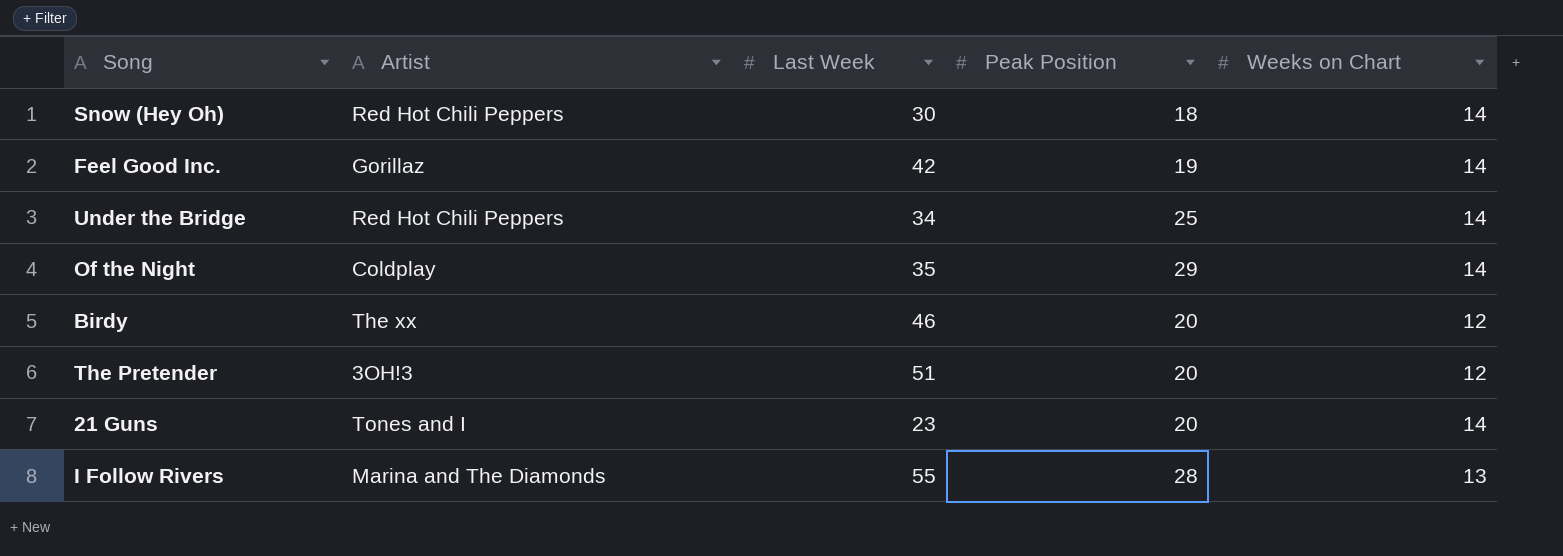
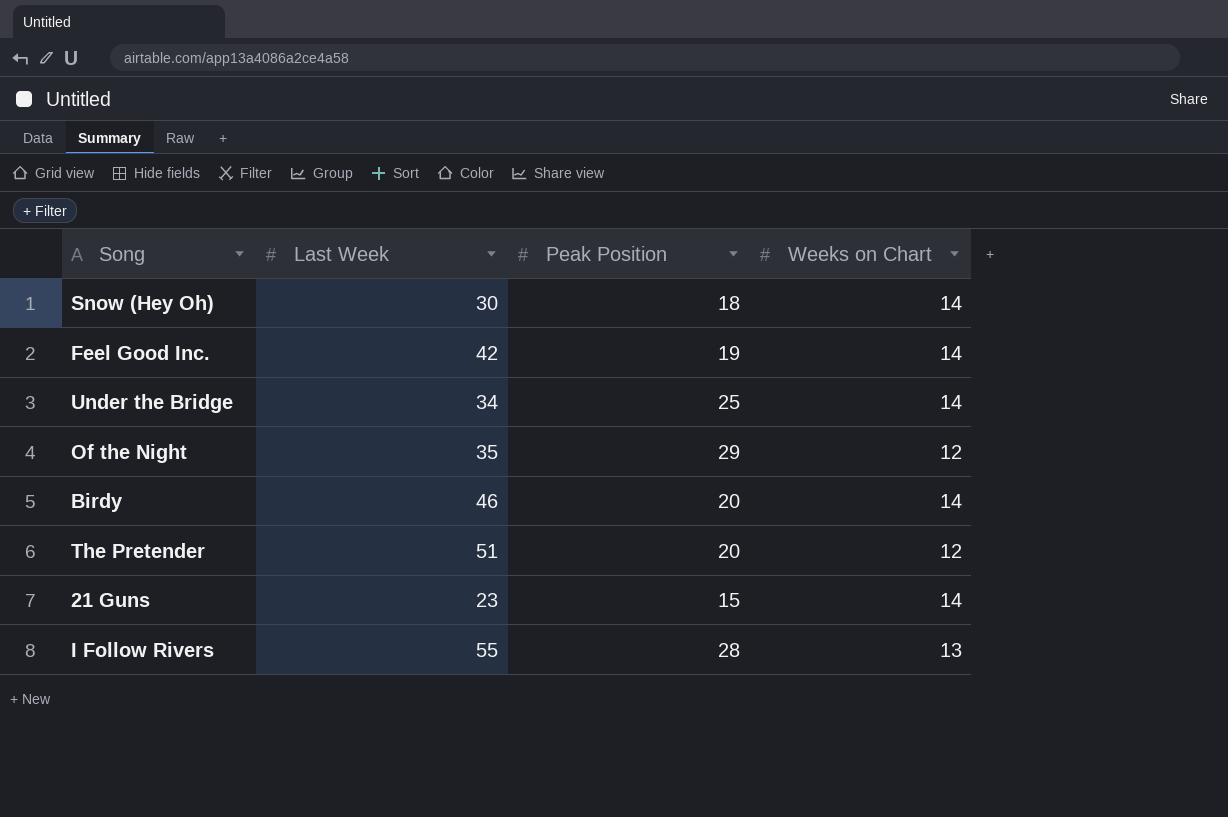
column Artist | position: 2 -> none
Of the Night | Weeks on Chart: 14 -> 12
Birdy | Weeks on Chart: 12 -> 14
21 Guns | Peak Position: 20 -> 15

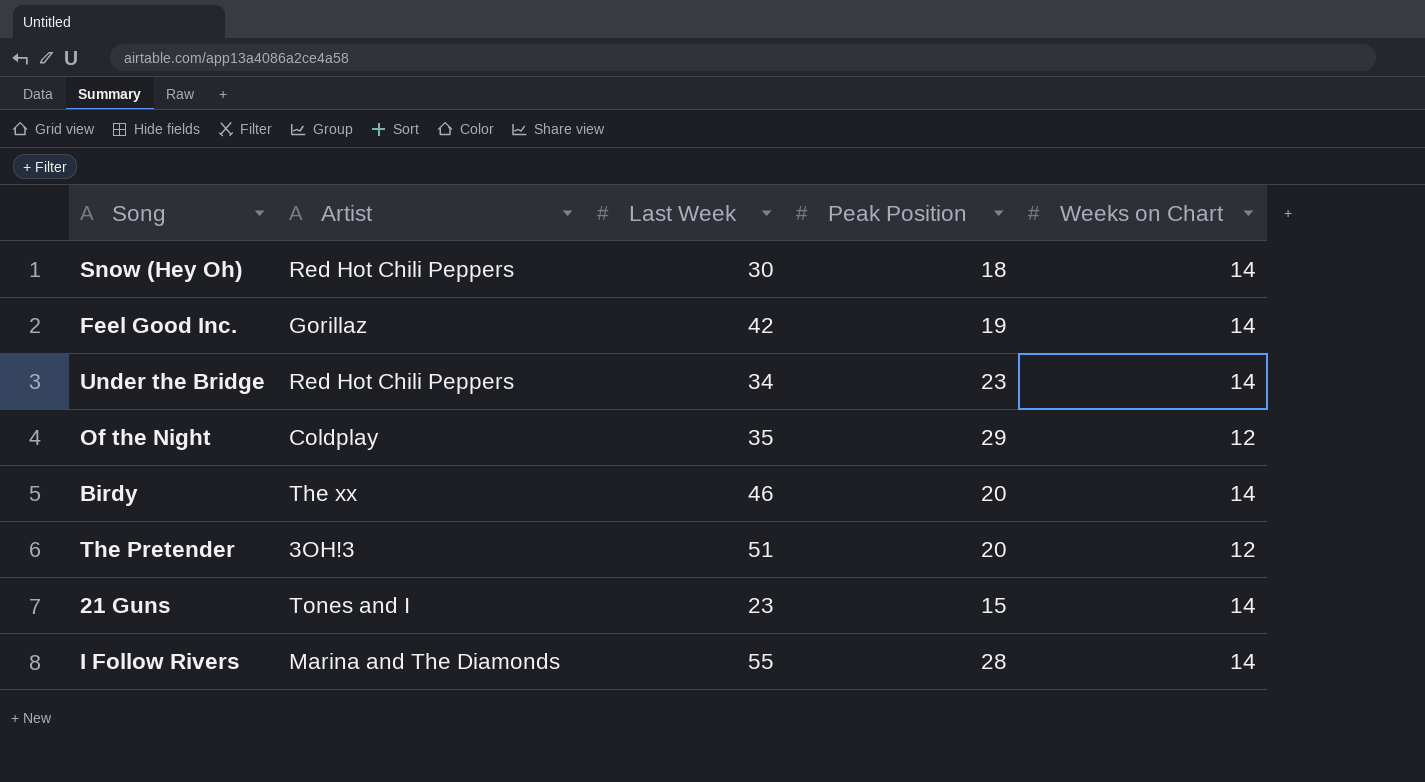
column Artist | position: none -> 2
Under the Bridge | Peak Position: 25 -> 23
I Follow Rivers | Weeks on Chart: 13 -> 14

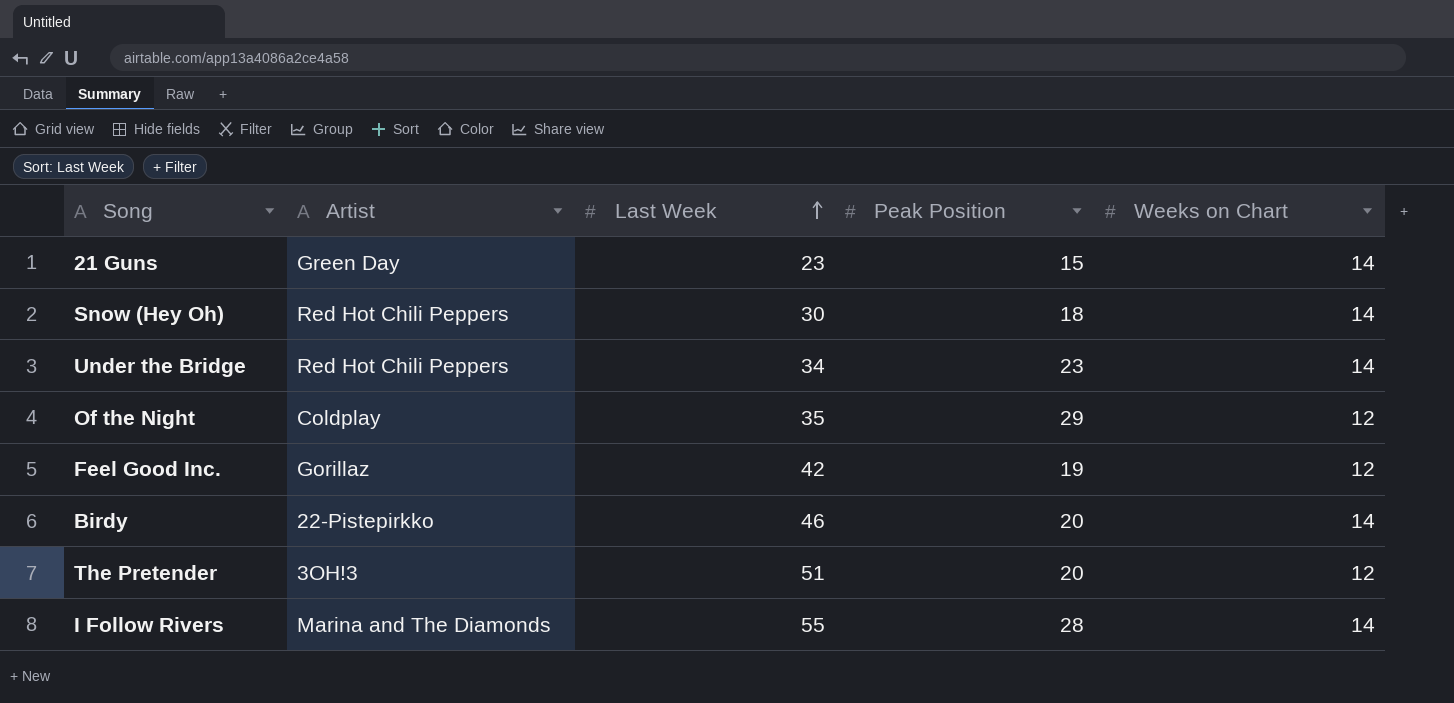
row order: none -> Last Week ascending
21 Guns | Artist: Tones and I -> Green Day
Feel Good Inc. | Weeks on Chart: 14 -> 12
Birdy | Artist: The xx -> 22-Pistepirkko

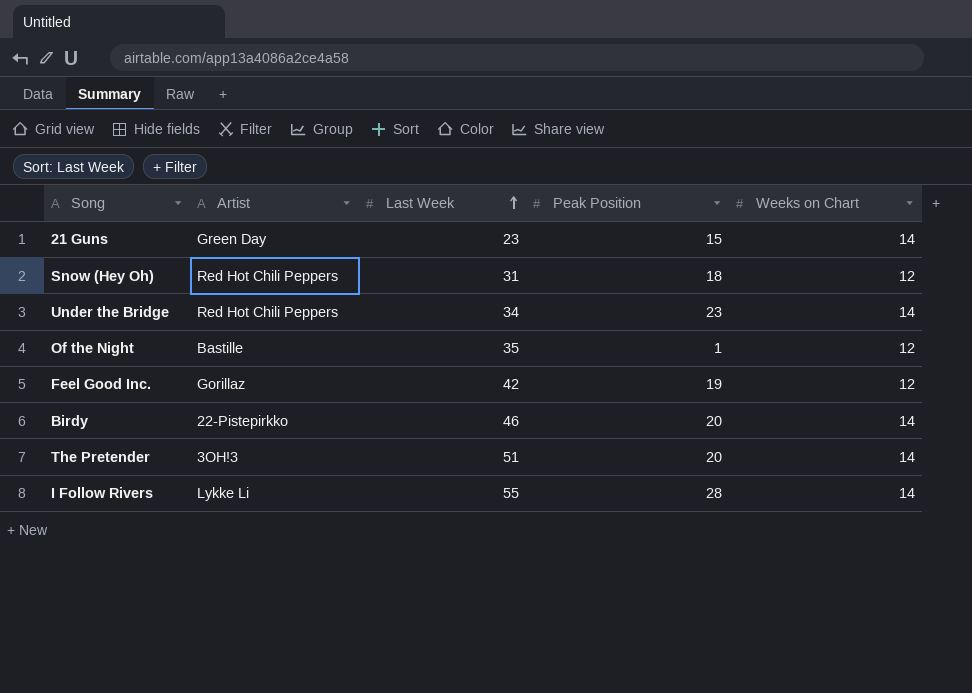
Snow (Hey Oh) | Last Week: 30 -> 31
Snow (Hey Oh) | Weeks on Chart: 14 -> 12
Of the Night | Artist: Coldplay -> Bastille
Of the Night | Peak Position: 29 -> 1
The Pretender | Weeks on Chart: 12 -> 14
I Follow Rivers | Artist: Marina and The Diamonds -> Lykke Li

